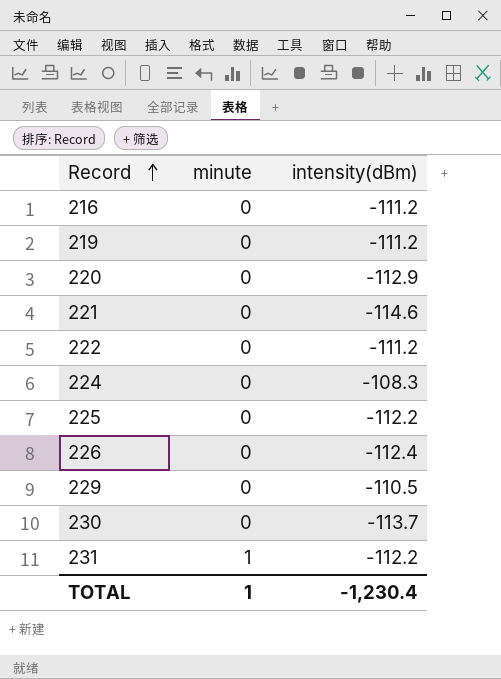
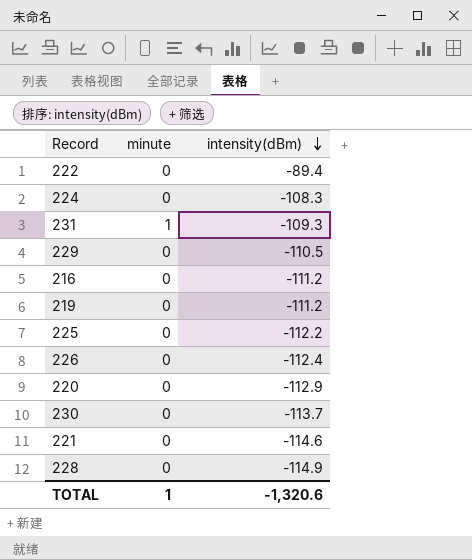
row order: Record ascending -> intensity(dBm) descending
222 | intensity(dBm): -111.2 -> -89.4
231 | intensity(dBm): -112.2 -> -109.3
row 228: none -> 0 | -114.9
TOTAL | intensity(dBm): -1,230.4 -> -1,320.6

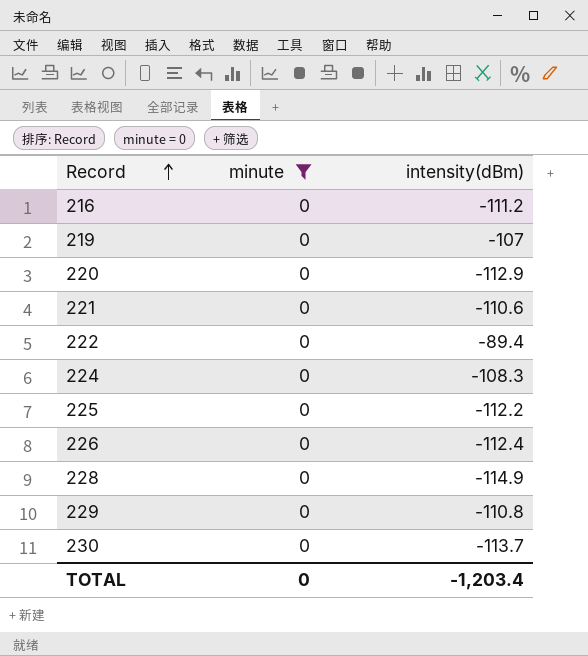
filter: none -> minute = 0
row order: intensity(dBm) descending -> Record ascending
219 | intensity(dBm): -111.2 -> -107
221 | intensity(dBm): -114.6 -> -110.6
229 | intensity(dBm): -110.5 -> -110.8
TOTAL | minute: 1 -> 0
TOTAL | intensity(dBm): -1,320.6 -> -1,203.4

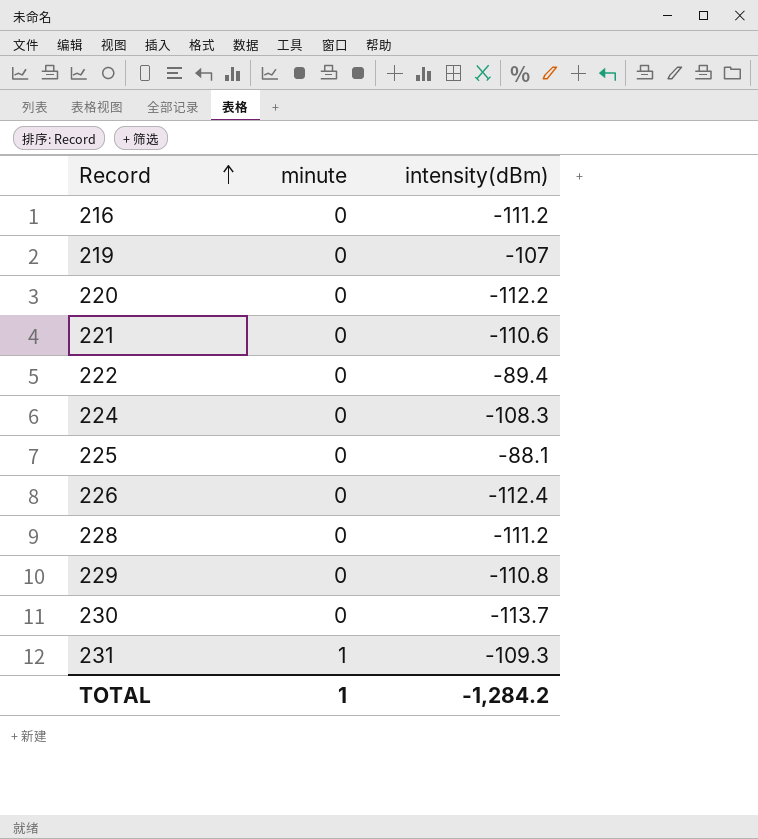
filter: minute = 0 -> none
220 | intensity(dBm): -112.9 -> -112.2
225 | intensity(dBm): -112.2 -> -88.1
228 | intensity(dBm): -114.9 -> -111.2
TOTAL | minute: 0 -> 1
TOTAL | intensity(dBm): -1,203.4 -> -1,284.2

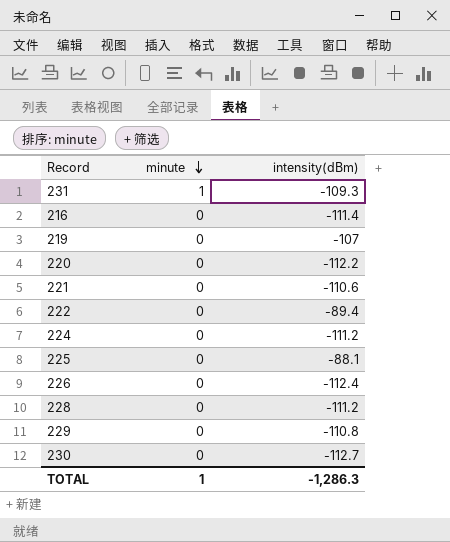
row order: Record ascending -> minute descending
216 | intensity(dBm): -111.2 -> -111.4
224 | intensity(dBm): -108.3 -> -111.2
230 | intensity(dBm): -113.7 -> -112.7
TOTAL | intensity(dBm): -1,284.2 -> -1,286.3

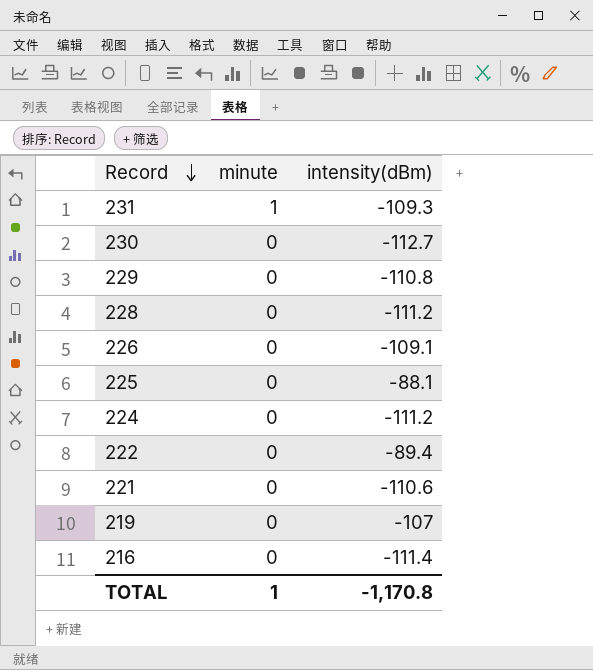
row order: minute descending -> Record descending
row 220: 0 | -112.2 -> none
226 | intensity(dBm): -112.4 -> -109.1
TOTAL | intensity(dBm): -1,286.3 -> -1,170.8

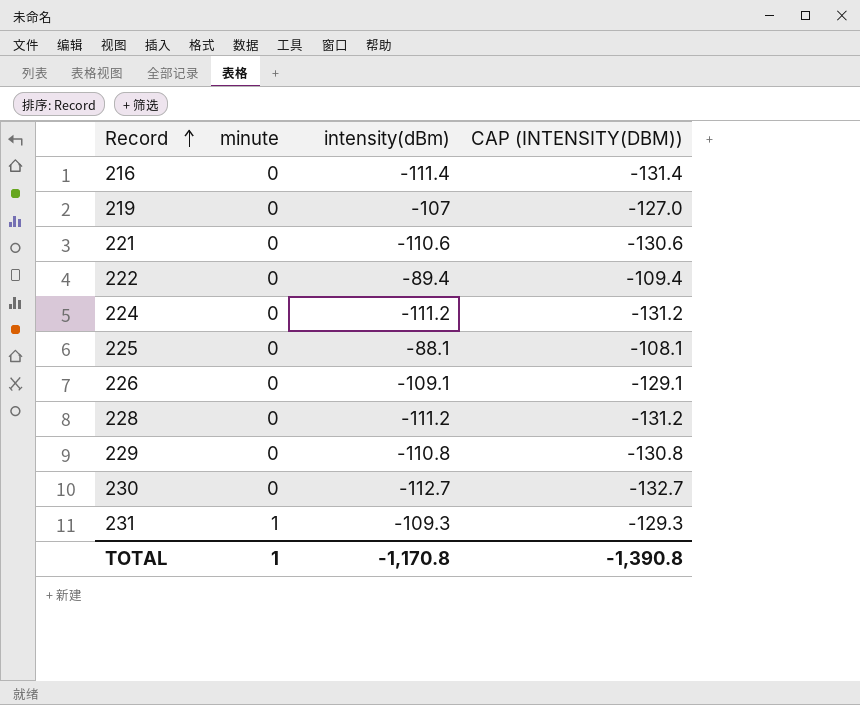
row order: Record descending -> Record ascending
column CAP (INTENSITY(DBM)) | formula: none -> [intensity(dBm)] - 20

